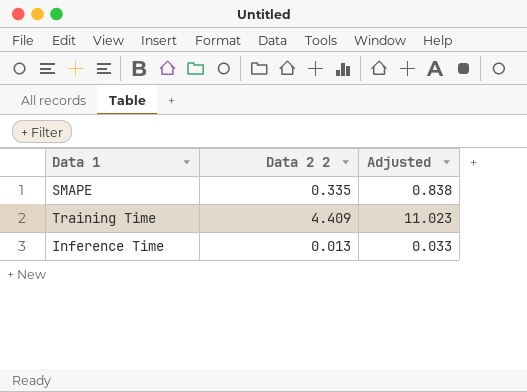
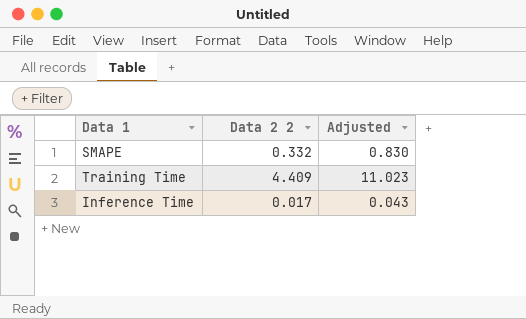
SMAPE | Data 2 2: 0.335 -> 0.332
SMAPE | Adjusted: 0.838 -> 0.830
Inference Time | Data 2 2: 0.013 -> 0.017
Inference Time | Adjusted: 0.033 -> 0.043

